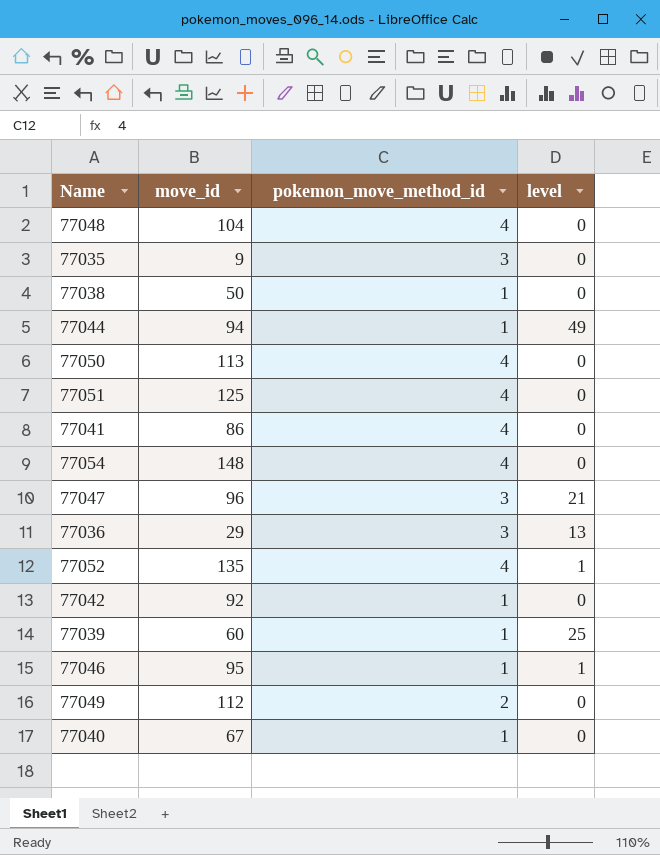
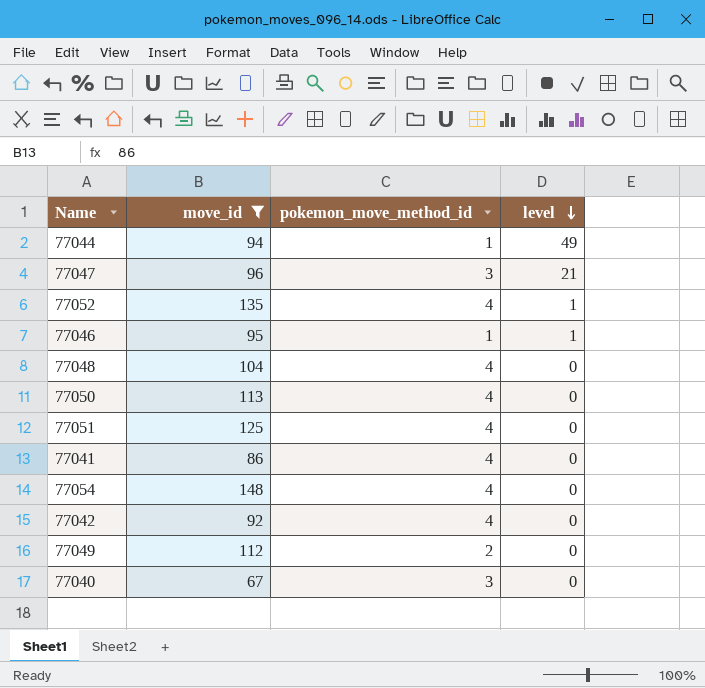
filter: none -> move_id >= 67
row order: none -> level descending
77042 | pokemon_move_method_id: 1 -> 4
77040 | pokemon_move_method_id: 1 -> 3

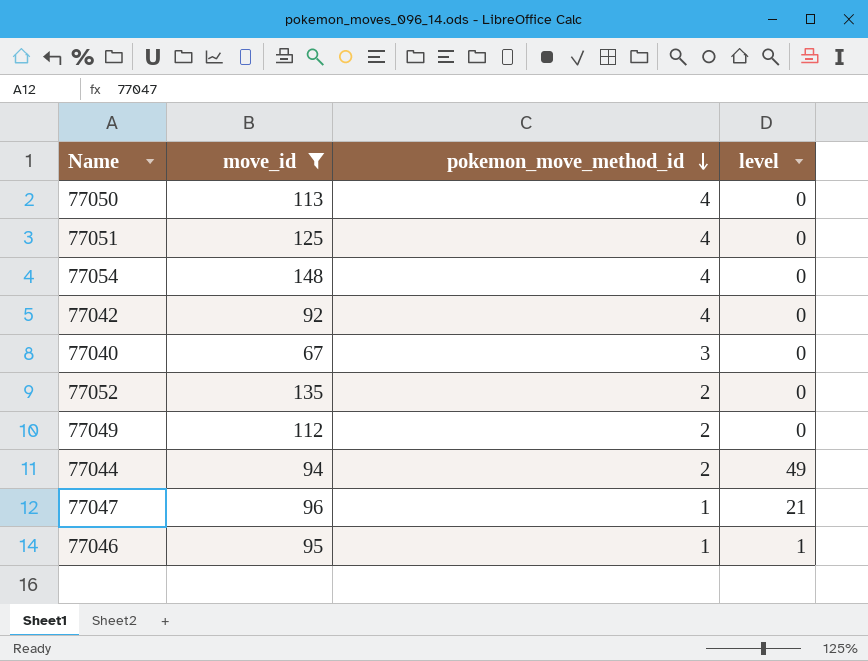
row order: level descending -> pokemon_move_method_id descending
row 77048: 104 | 4 | 0 -> none
row 77041: 86 | 4 | 0 -> none
77052 | pokemon_move_method_id: 4 -> 2
77052 | level: 1 -> 0
77044 | pokemon_move_method_id: 1 -> 2
77047 | pokemon_move_method_id: 3 -> 1

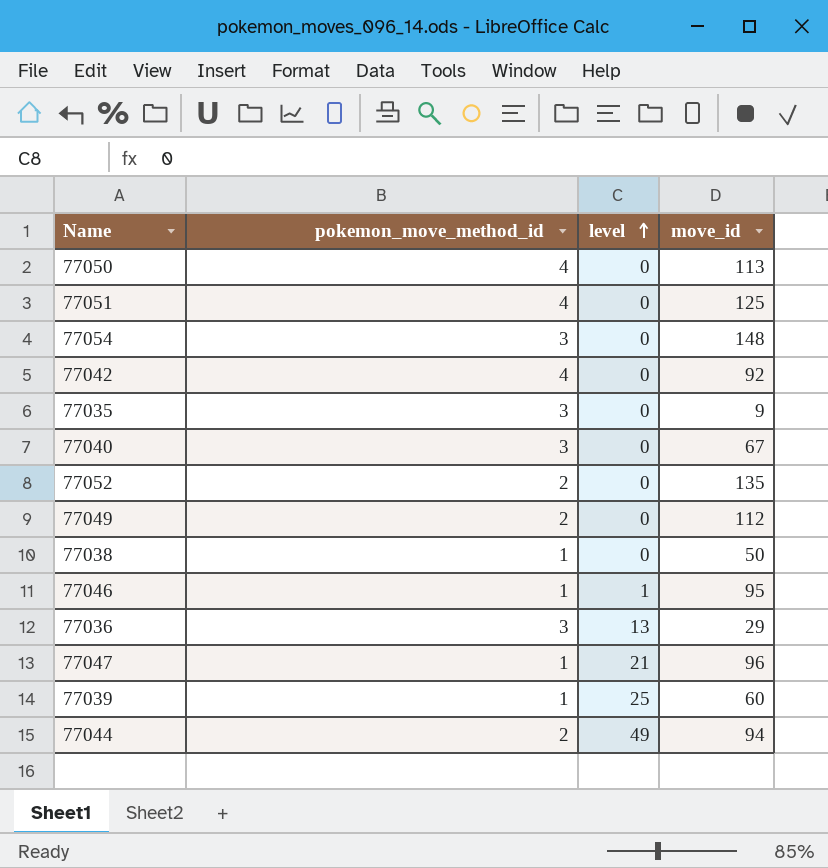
filter: move_id >= 67 -> none
row order: pokemon_move_method_id descending -> level ascending
column move_id | position: 2 -> 4
77054 | pokemon_move_method_id: 4 -> 3

